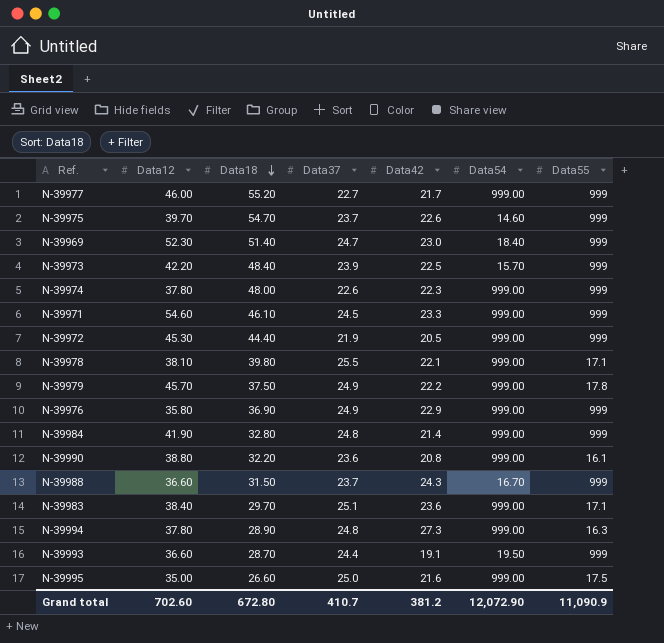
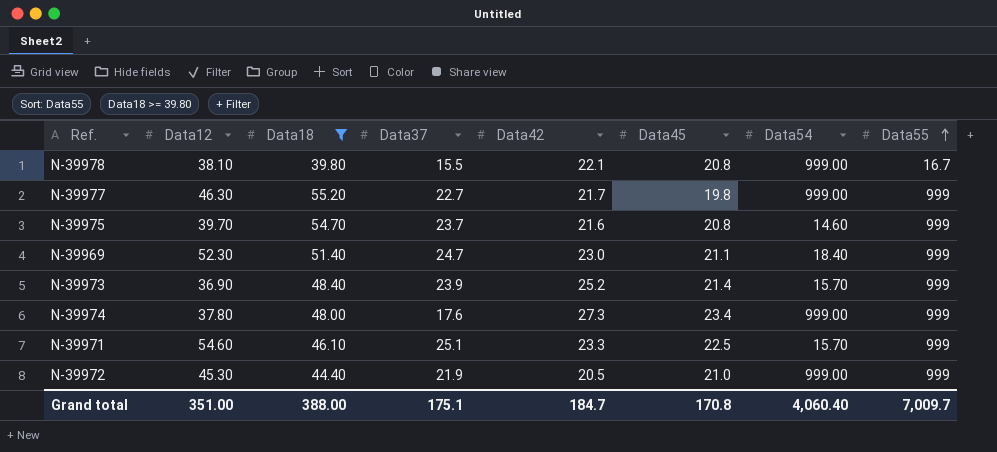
filter: none -> Data18 >= 39.80
row order: Data18 descending -> Data55 ascending
column Data45 | position: none -> 6
N-39978 | Data37: 25.5 -> 15.5
N-39978 | Data55: 17.1 -> 16.7
N-39977 | Data12: 46.00 -> 46.30
N-39975 | Data42: 22.6 -> 21.6
N-39973 | Data12: 42.20 -> 36.90
N-39973 | Data42: 22.5 -> 25.2
N-39974 | Data37: 22.6 -> 17.6
N-39974 | Data42: 22.3 -> 27.3
N-39971 | Data37: 24.5 -> 25.1
N-39971 | Data54: 999.00 -> 15.70
Grand total | Data12: 702.60 -> 351.00
Grand total | Data18: 672.80 -> 388.00
Grand total | Data37: 410.7 -> 175.1
Grand total | Data42: 381.2 -> 184.7
Grand total | Data54: 12,072.90 -> 4,060.40
Grand total | Data55: 11,090.9 -> 7,009.7

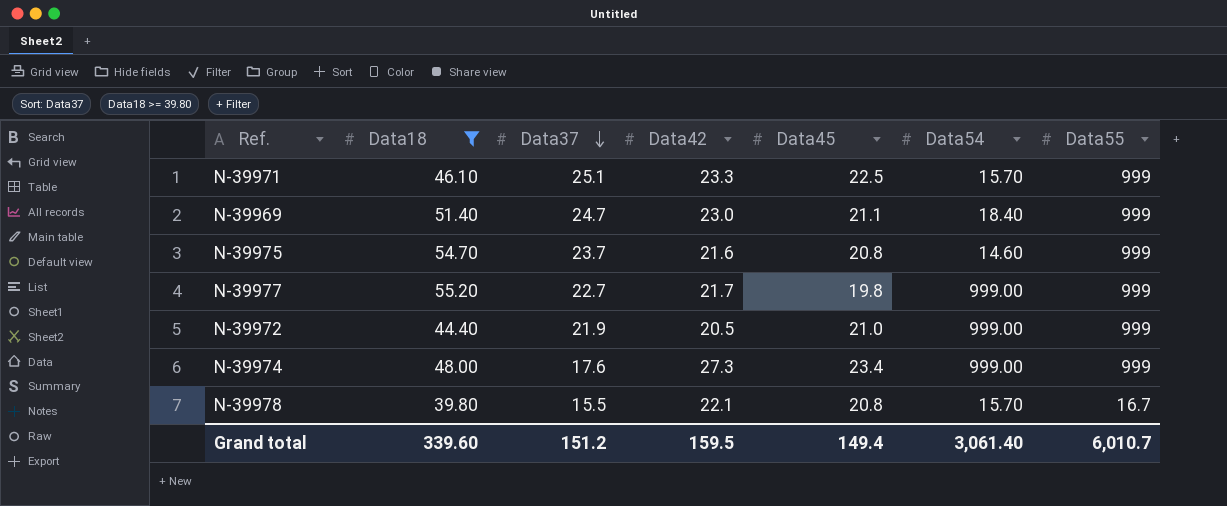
row order: Data55 ascending -> Data37 descending
column Data12 | position: 2 -> none
row N-39973: 36.90 | 48.40 | 23.9 | 25.2 | 21.4 | 15.70 | 999 -> none
N-39978 | Data54: 999.00 -> 15.70
Grand total | Data18: 388.00 -> 339.60
Grand total | Data37: 175.1 -> 151.2
Grand total | Data42: 184.7 -> 159.5
Grand total | Data45: 170.8 -> 149.4
Grand total | Data54: 4,060.40 -> 3,061.40
Grand total | Data55: 7,009.7 -> 6,010.7

